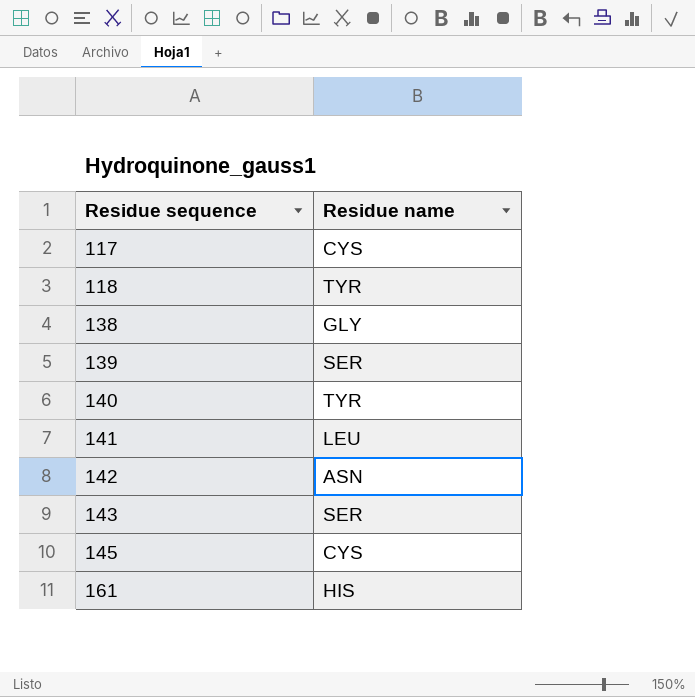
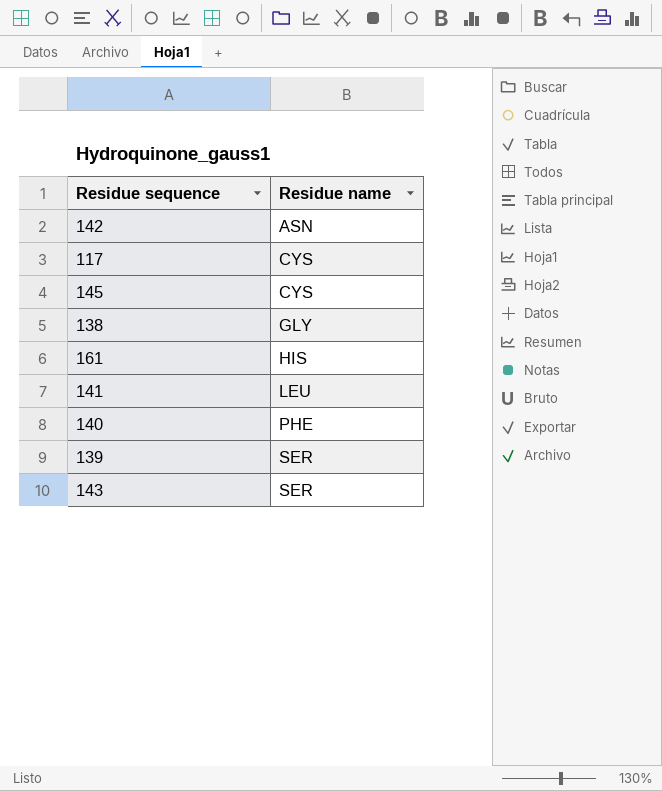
row order: Residue sequence ascending -> Residue name ascending
row 118: TYR -> none
140 | Residue name: TYR -> PHE

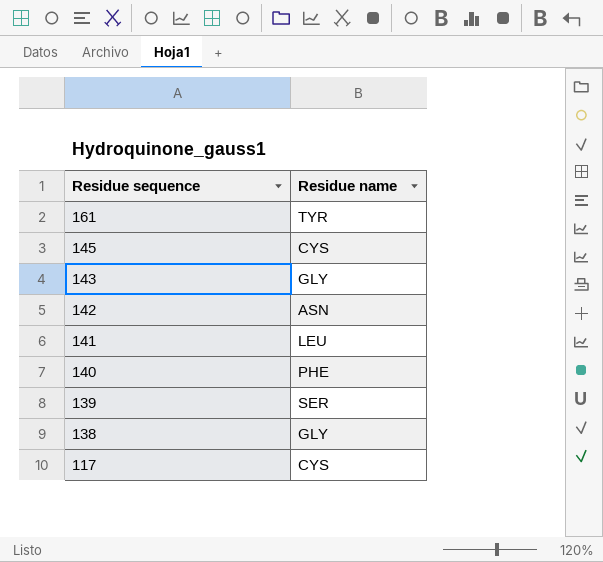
row order: Residue name ascending -> Residue sequence descending
161 | Residue name: HIS -> TYR
143 | Residue name: SER -> GLY

